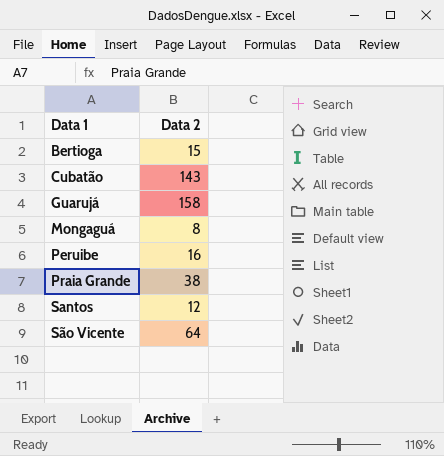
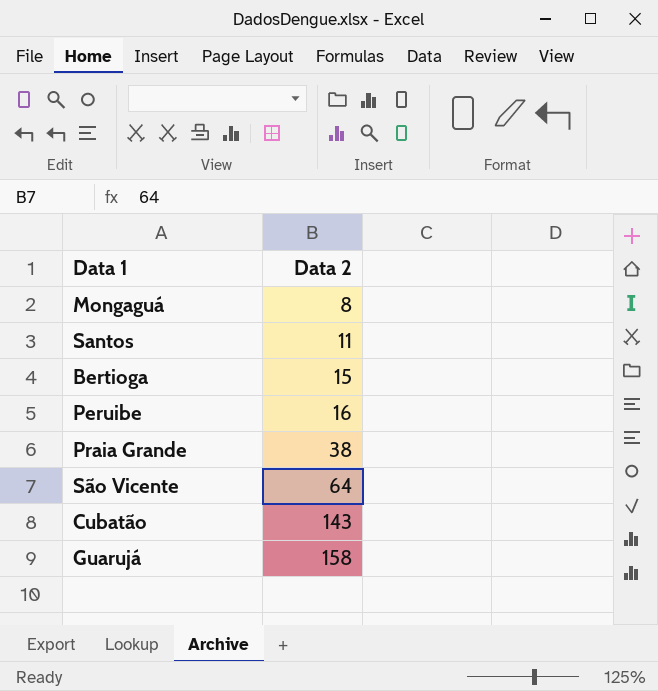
row order: Data 1 ascending -> Data 2 ascending
Santos | Data 2: 12 -> 11

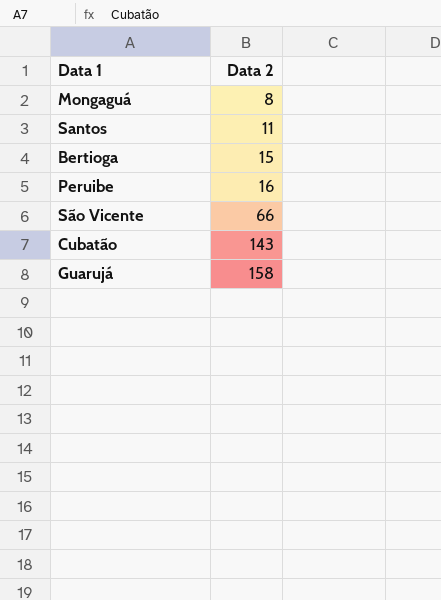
row Praia Grande: 38 -> none
São Vicente | Data 2: 64 -> 66

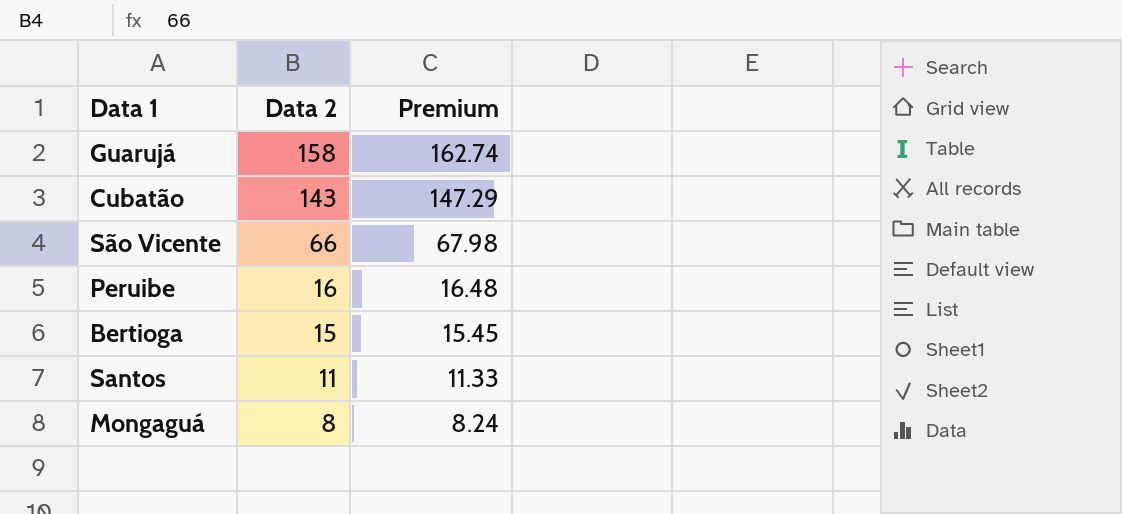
row order: Data 2 ascending -> Data 2 descending
column Premium | formula: none -> [Data 2] * 1.03

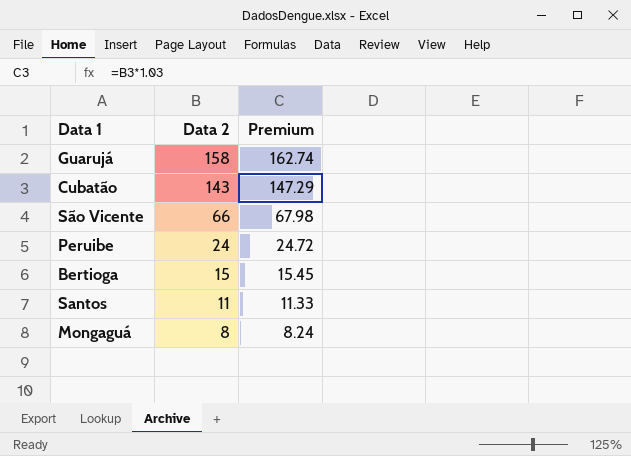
Peruibe | Data 2: 16 -> 24
Peruibe | Premium: 16.48 -> 24.72

